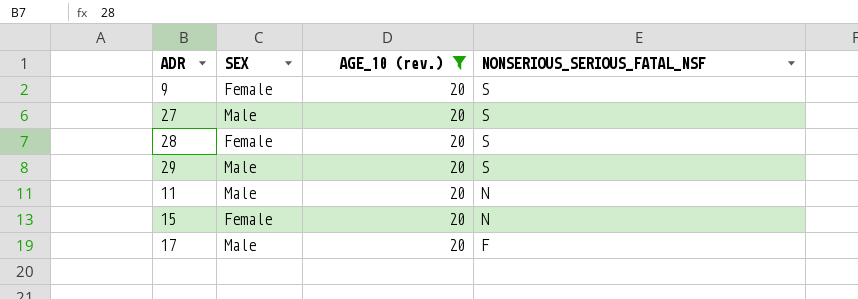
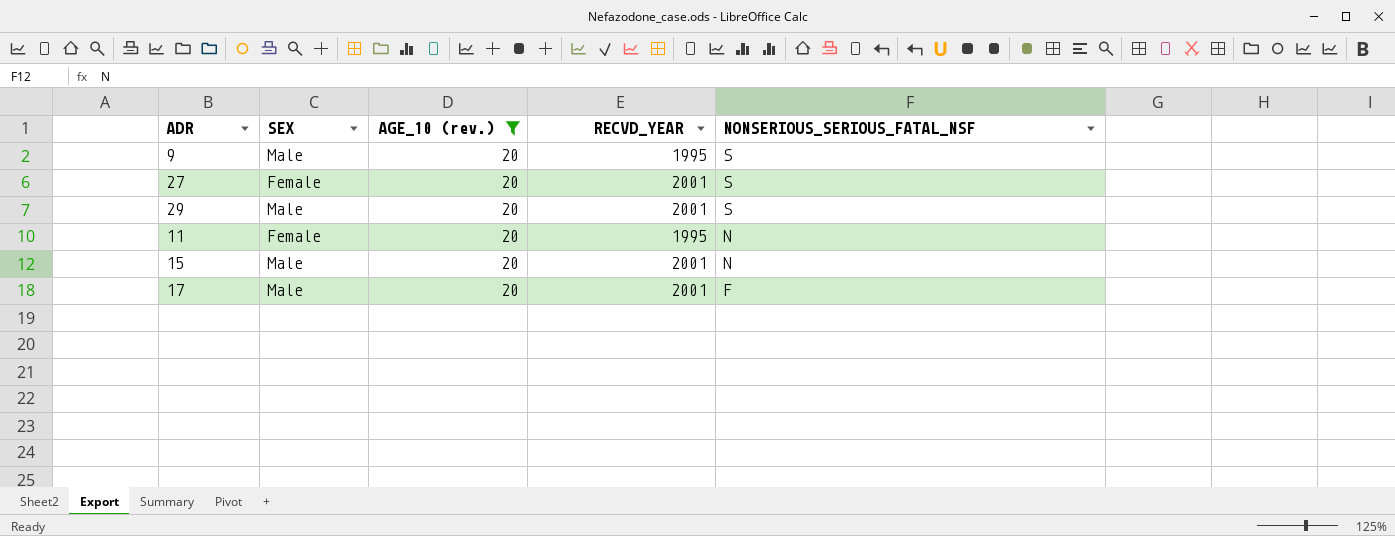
column RECVD_YEAR | position: none -> 4
row 28: Female | 20 | S -> none
9 | SEX: Female -> Male
27 | SEX: Male -> Female
11 | SEX: Male -> Female
15 | SEX: Female -> Male

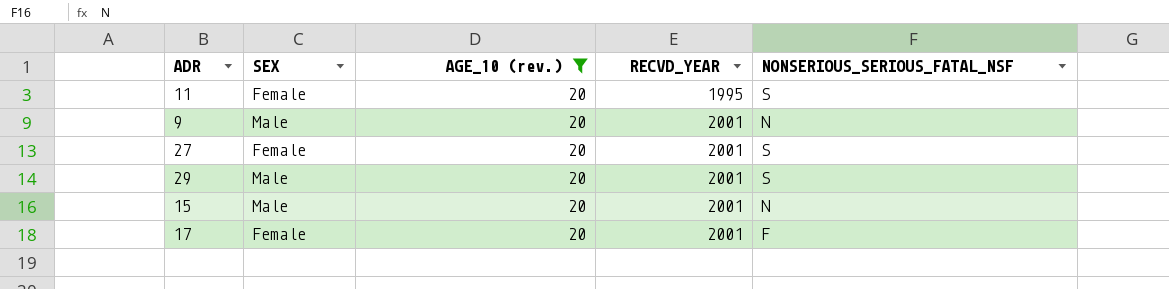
row order: NONSERIOUS_SERIOUS_FATAL_NSF descending -> RECVD_YEAR ascending
11 | NONSERIOUS_SERIOUS_FATAL_NSF: N -> S
9 | RECVD_YEAR: 1995 -> 2001
9 | NONSERIOUS_SERIOUS_FATAL_NSF: S -> N
17 | SEX: Male -> Female

